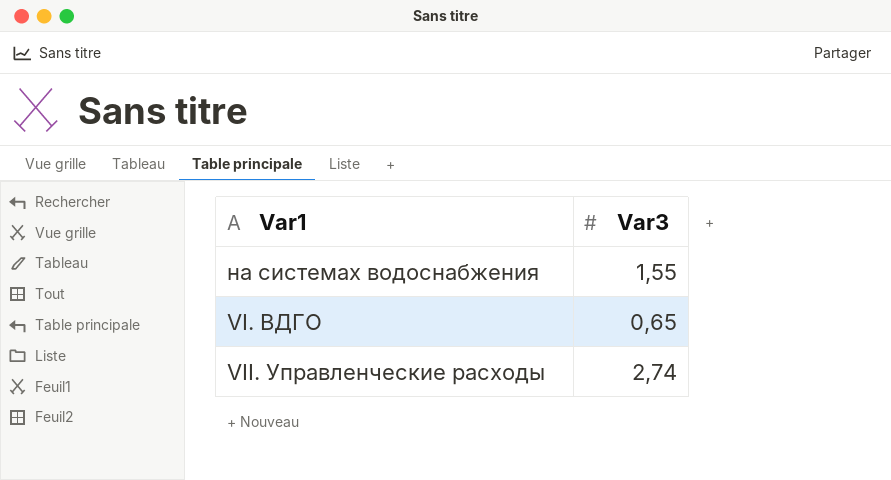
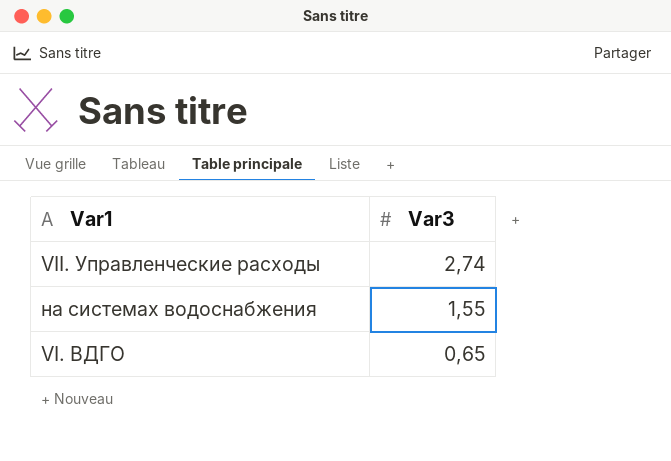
row order: none -> Var3 descending

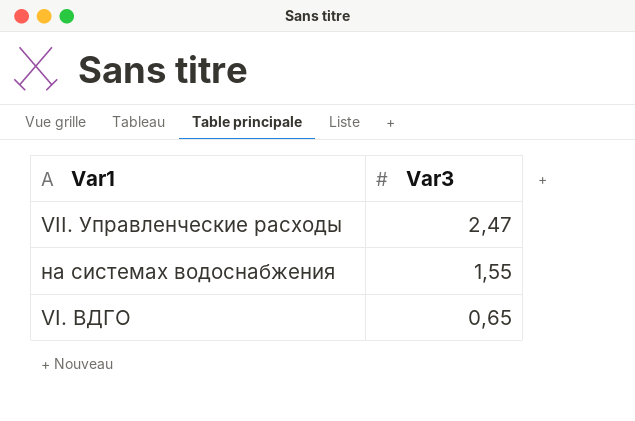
VII. Управленческие расходы | Var3: 2,74 -> 2,47

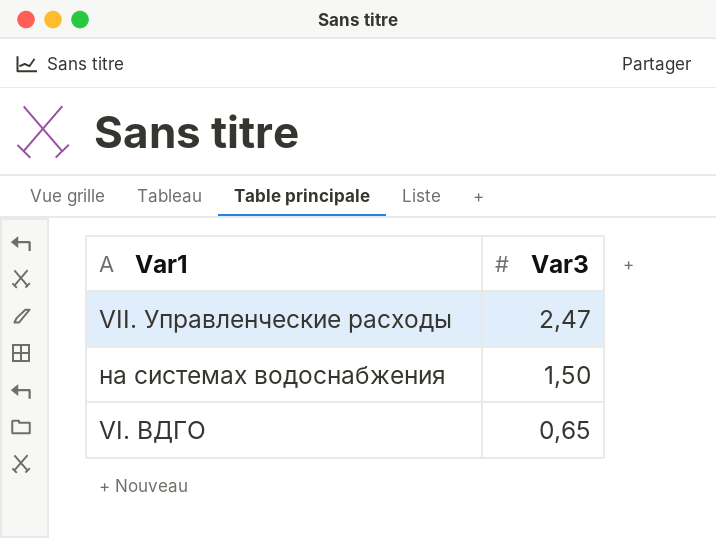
на системах водоснабжения | Var3: 1,55 -> 1,50

